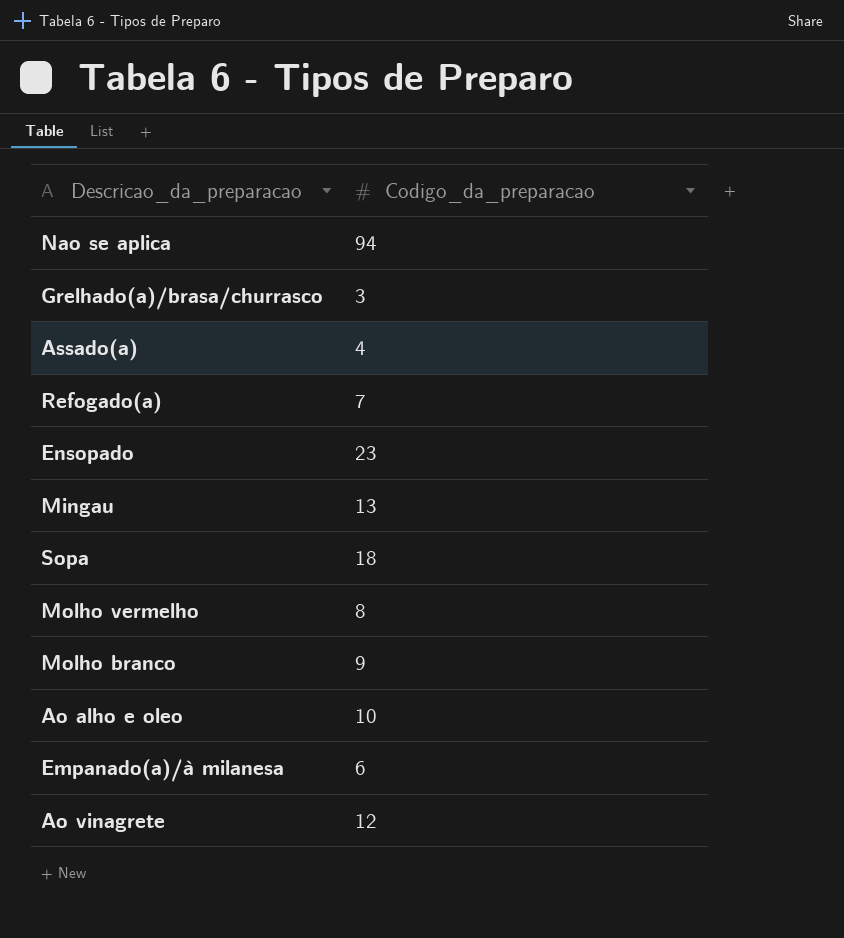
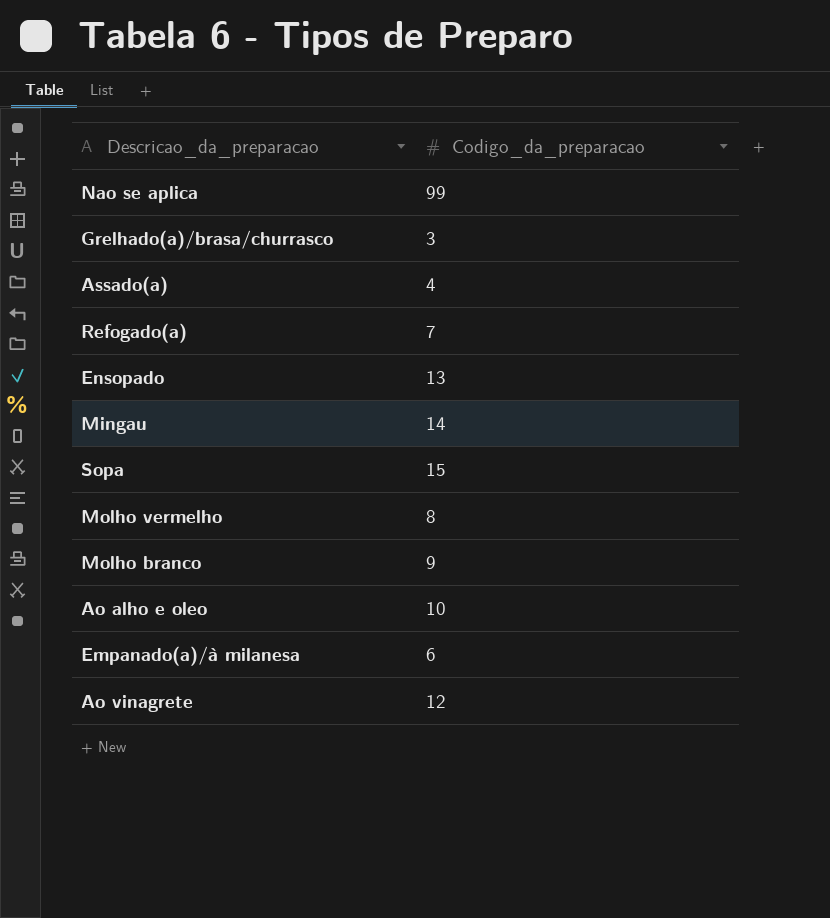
Nao se aplica | Codigo_da_preparacao: 94 -> 99
Ensopado | Codigo_da_preparacao: 23 -> 13
Mingau | Codigo_da_preparacao: 13 -> 14
Sopa | Codigo_da_preparacao: 18 -> 15

